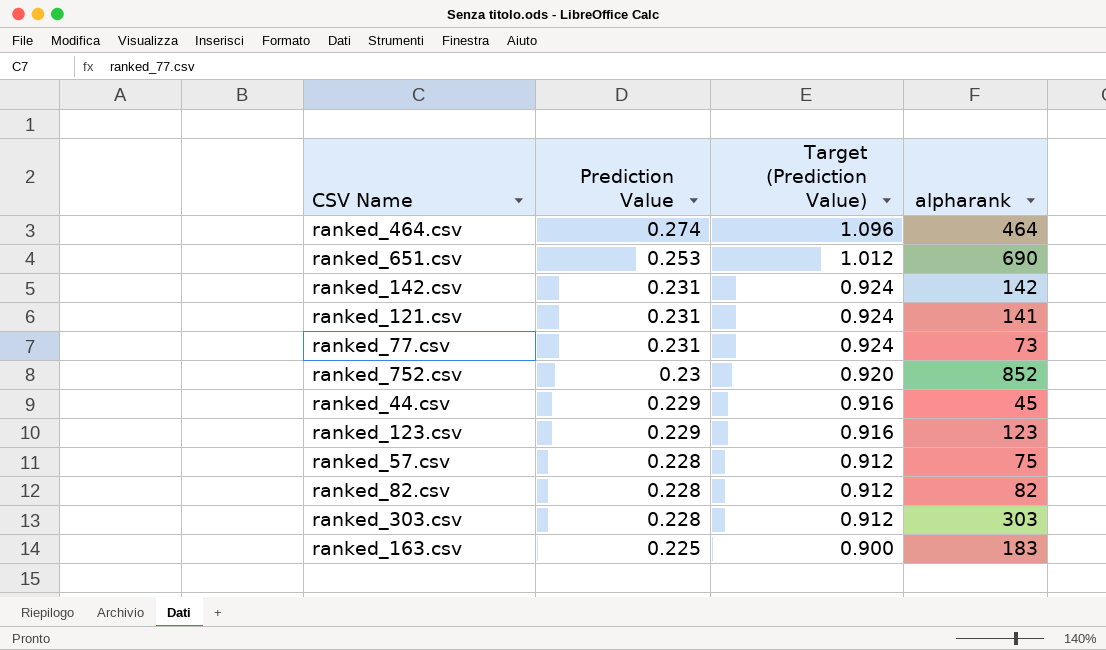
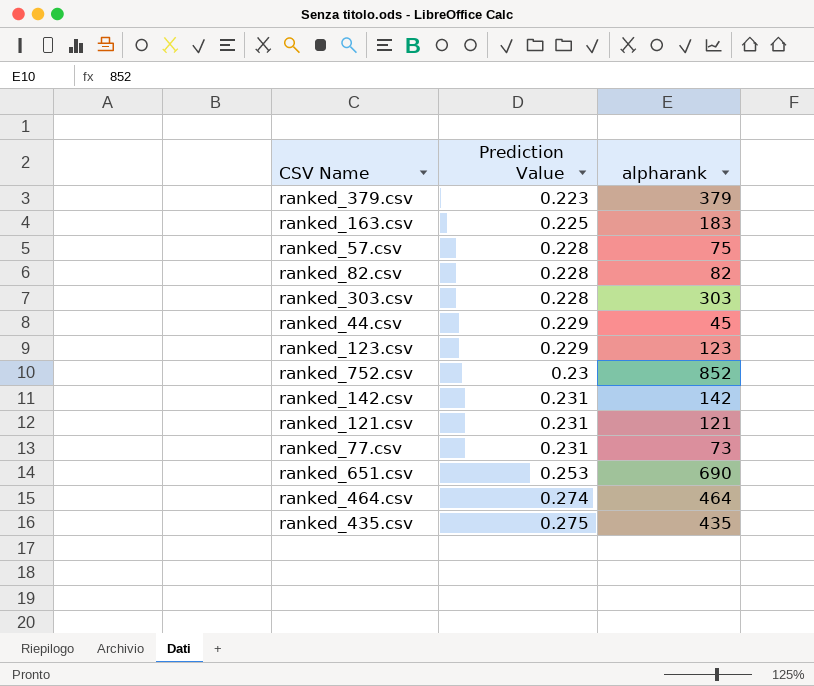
row order: Prediction Value descending -> Prediction Value ascending
column Target (Prediction Value) | formula: [Prediction Value] * 4 -> none
row ranked_379.csv: none -> 0.223 | 379
ranked_121.csv | alpharank: 141 -> 121
row ranked_435.csv: none -> 0.275 | 435

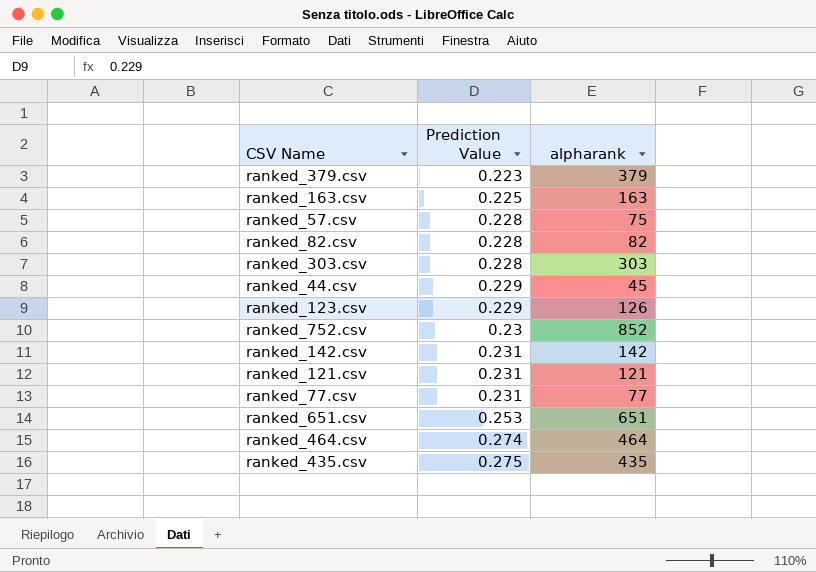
ranked_163.csv | alpharank: 183 -> 163
ranked_123.csv | alpharank: 123 -> 126
ranked_77.csv | alpharank: 73 -> 77
ranked_651.csv | alpharank: 690 -> 651

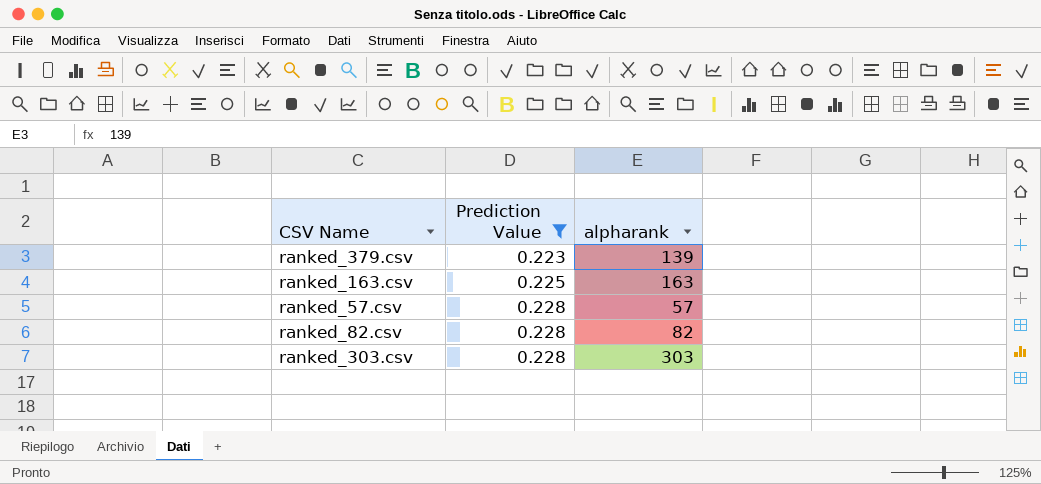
filter: none -> Prediction Value <= 0.228
ranked_379.csv | alpharank: 379 -> 139
ranked_57.csv | alpharank: 75 -> 57

